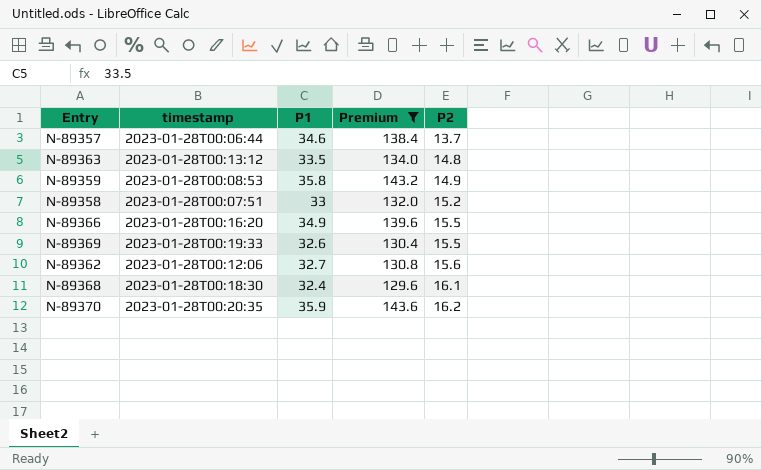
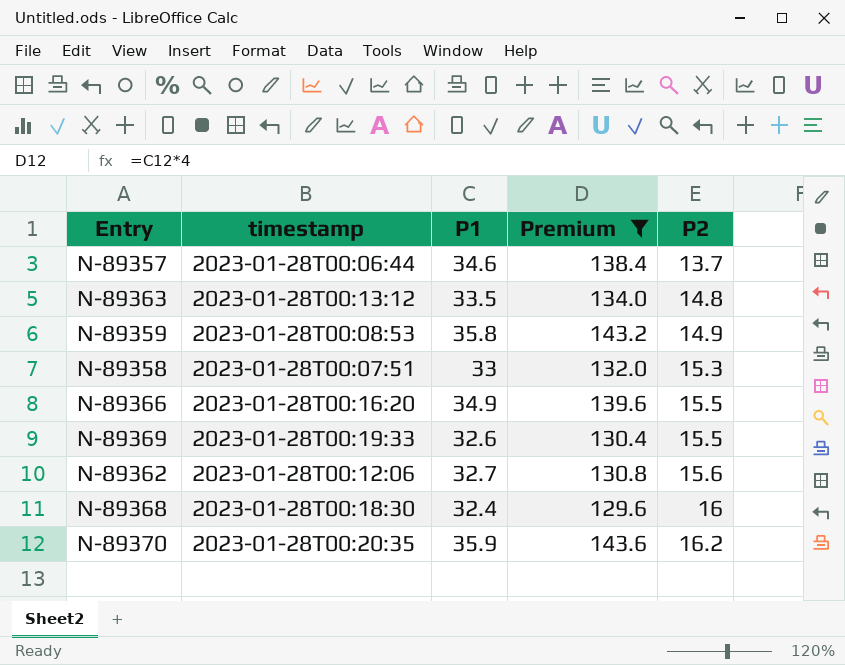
N-89358 | P2: 15.2 -> 15.3
N-89368 | P2: 16.1 -> 16

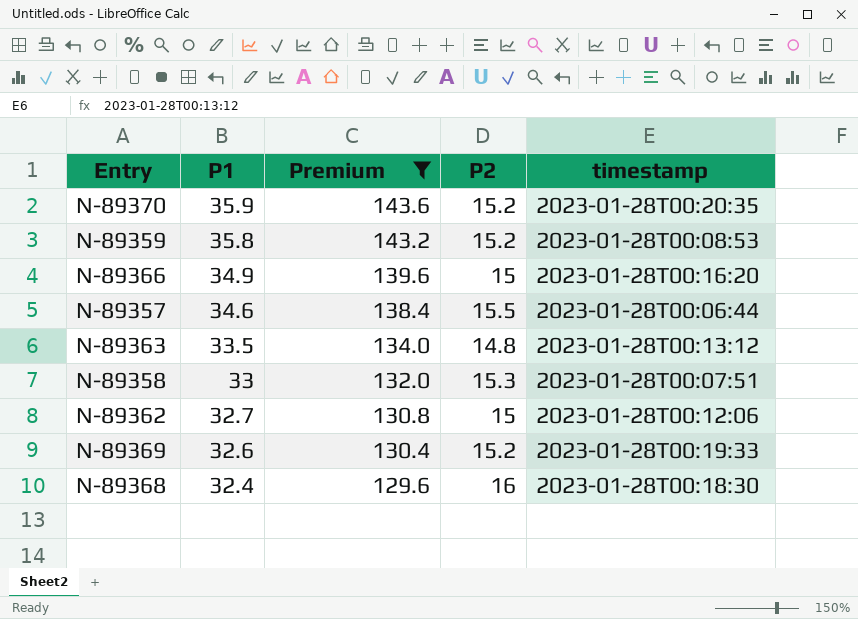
row order: P2 ascending -> P1 descending
column timestamp | position: 2 -> 5
N-89370 | P2: 16.2 -> 15.2
N-89359 | P2: 14.9 -> 15.2
N-89366 | P2: 15.5 -> 15
N-89357 | P2: 13.7 -> 15.5
N-89362 | P2: 15.6 -> 15
N-89369 | P2: 15.5 -> 15.2

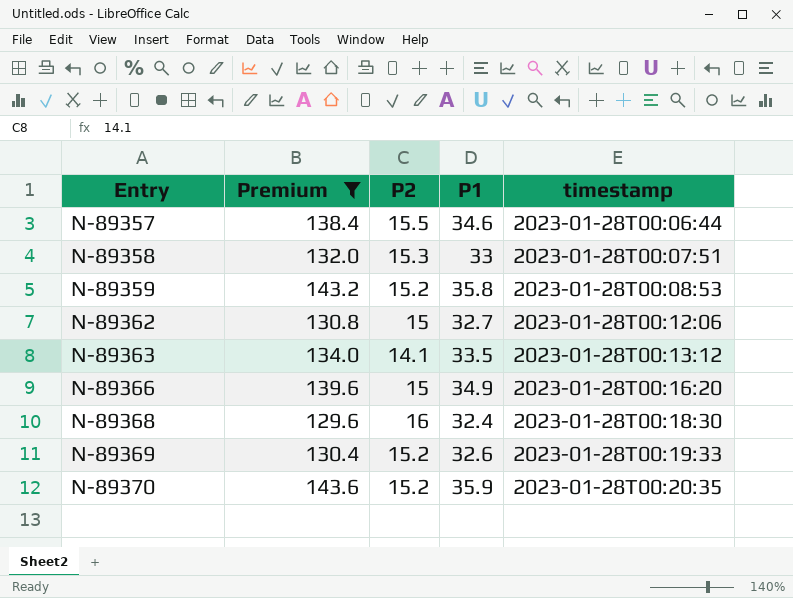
row order: P1 descending -> Entry ascending
column P1 | position: 2 -> 4
N-89363 | P2: 14.8 -> 14.1

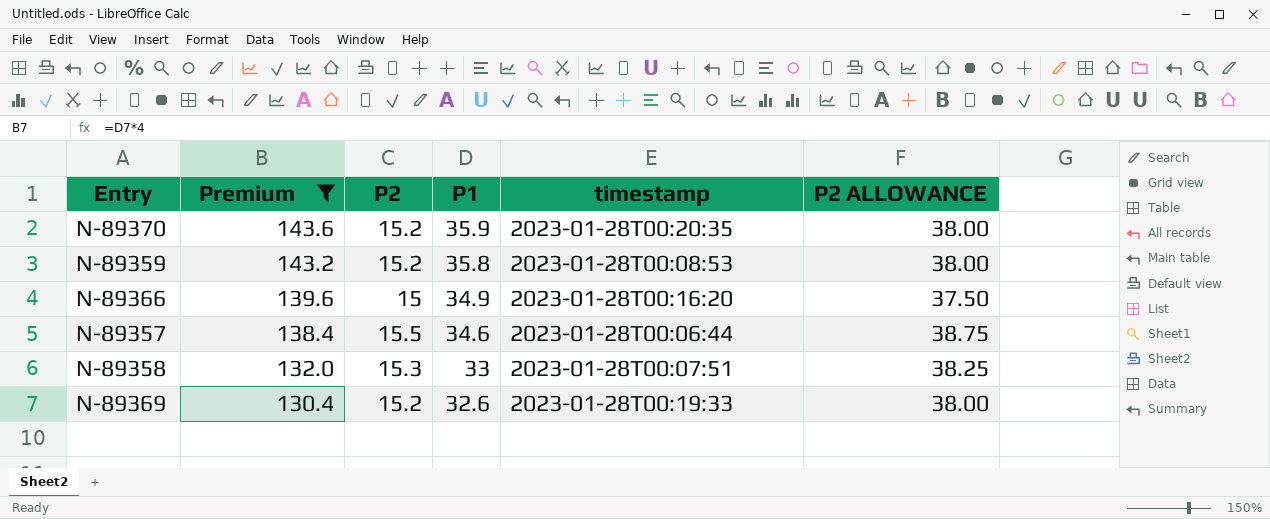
row order: Entry ascending -> Premium descending
column P2 ALLOWANCE | formula: none -> [P2] * 2.5
row N-89362: 130.8 | 15 | 32.7 | 2023-01-28T00:12:06 -> none
row N-89363: 134.0 | 14.1 | 33.5 | 2023-01-28T00:13:12 -> none
row N-89368: 129.6 | 16 | 32.4 | 2023-01-28T00:18:30 -> none

